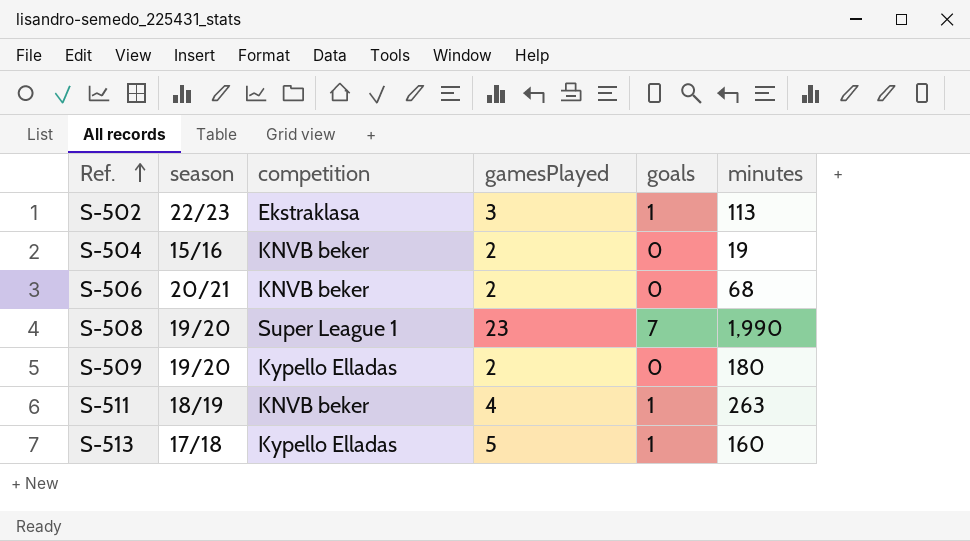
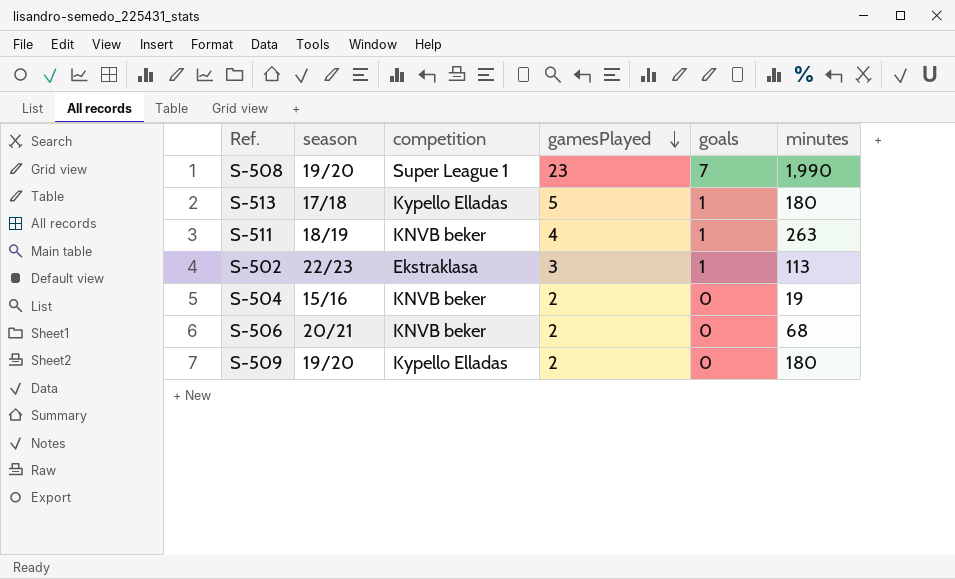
row order: Ref. ascending -> gamesPlayed descending
S-513 | minutes: 160 -> 180

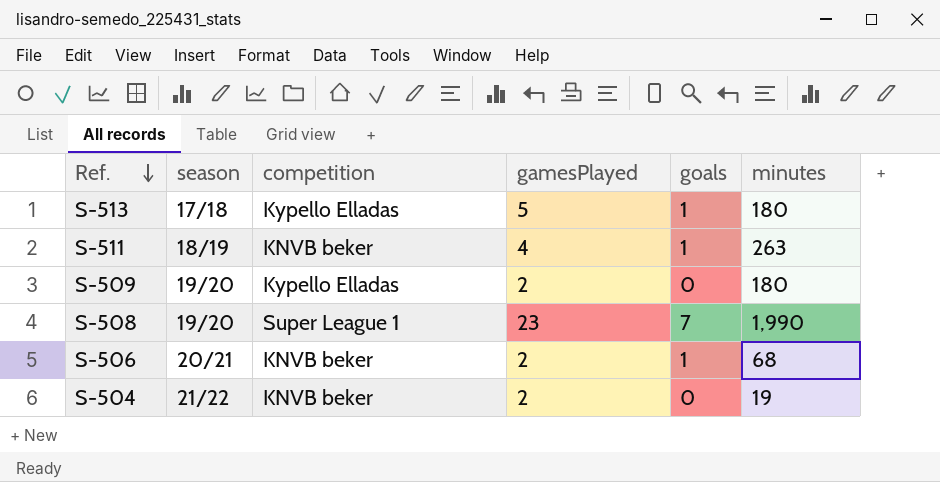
row order: gamesPlayed descending -> Ref. descending
row S-502: 22/23 | Ekstraklasa | 3 | 1 | 113 -> none
S-506 | goals: 0 -> 1
S-504 | season: 15/16 -> 21/22

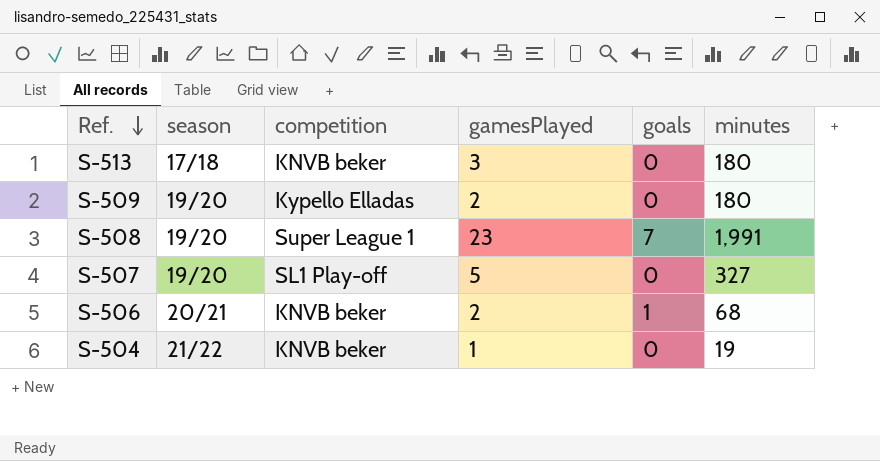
row S-511: 18/19 | KNVB beker | 4 | 1 | 263 -> none
S-513 | competition: Kypello Elladas -> KNVB beker
S-513 | gamesPlayed: 5 -> 3
S-513 | goals: 1 -> 0
S-508 | minutes: 1,990 -> 1,991
row S-507: none -> 19/20 | SL1 Play-off | 5 | 0 | 327
S-504 | gamesPlayed: 2 -> 1

